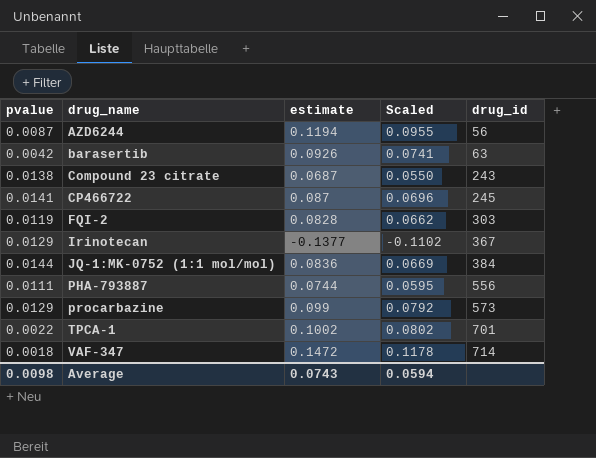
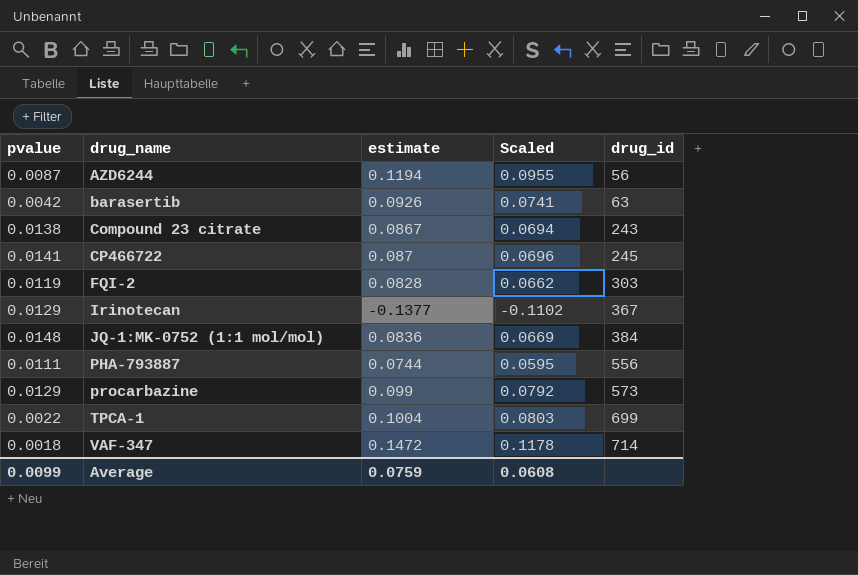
Compound 23 citrate | estimate: 0.0687 -> 0.0867
Compound 23 citrate | Scaled: 0.0550 -> 0.0694
JQ-1:MK-0752 (1:1 mol/mol) | pvalue: 0.0144 -> 0.0148
TPCA-1 | estimate: 0.1002 -> 0.1004
TPCA-1 | Scaled: 0.0802 -> 0.0803
TPCA-1 | drug_id: 701 -> 699
Average | pvalue: 0.0098 -> 0.0099
Average | estimate: 0.0743 -> 0.0759
Average | Scaled: 0.0594 -> 0.0608

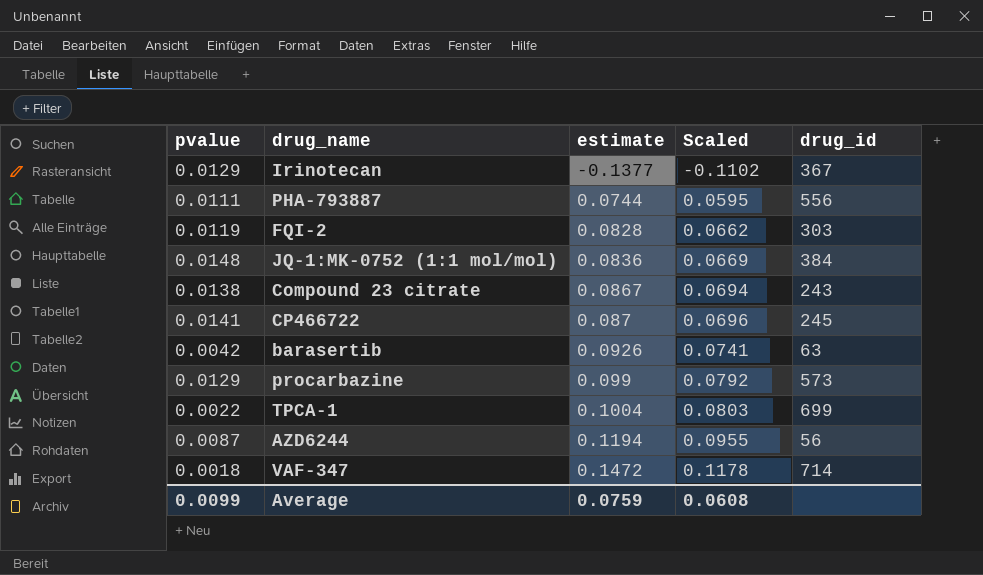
row order: drug_name ascending -> estimate ascending

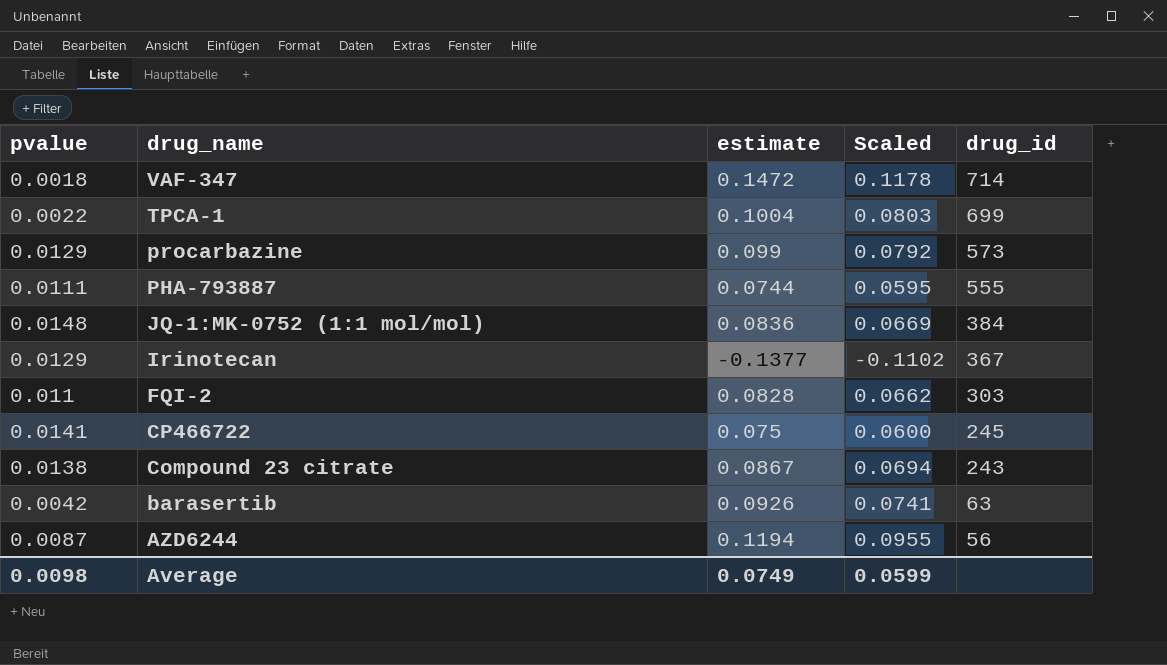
row order: estimate ascending -> drug_name descending
PHA-793887 | drug_id: 556 -> 555
FQI-2 | pvalue: 0.0119 -> 0.011
CP466722 | estimate: 0.087 -> 0.075
CP466722 | Scaled: 0.0696 -> 0.0600
Average | pvalue: 0.0099 -> 0.0098
Average | estimate: 0.0759 -> 0.0749
Average | Scaled: 0.0608 -> 0.0599

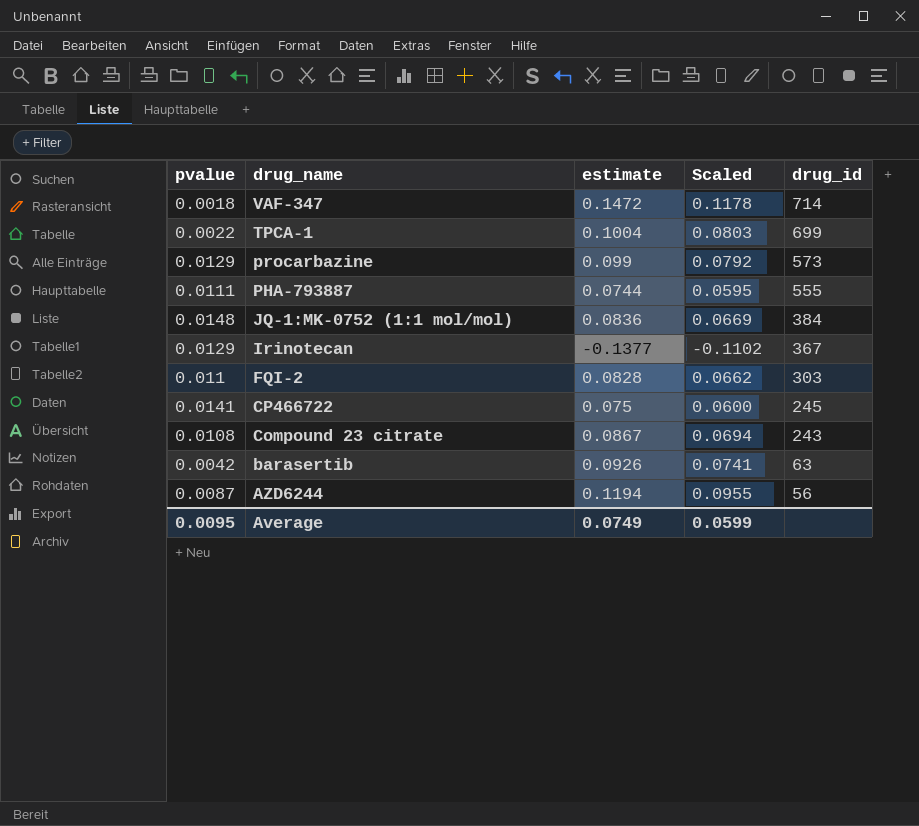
Compound 23 citrate | pvalue: 0.0138 -> 0.0108
Average | pvalue: 0.0098 -> 0.0095

